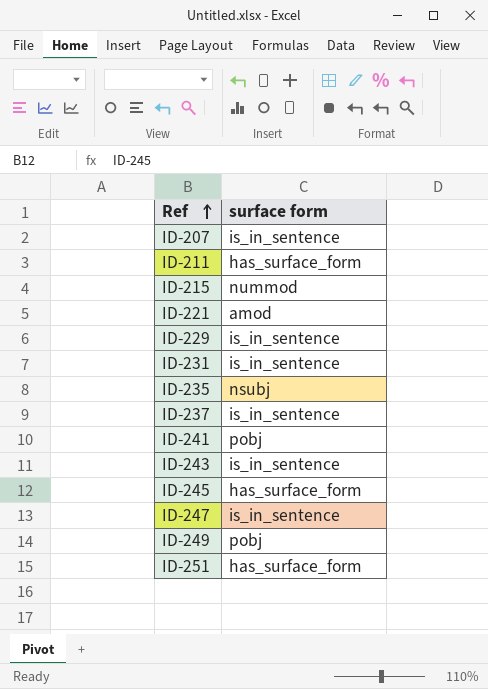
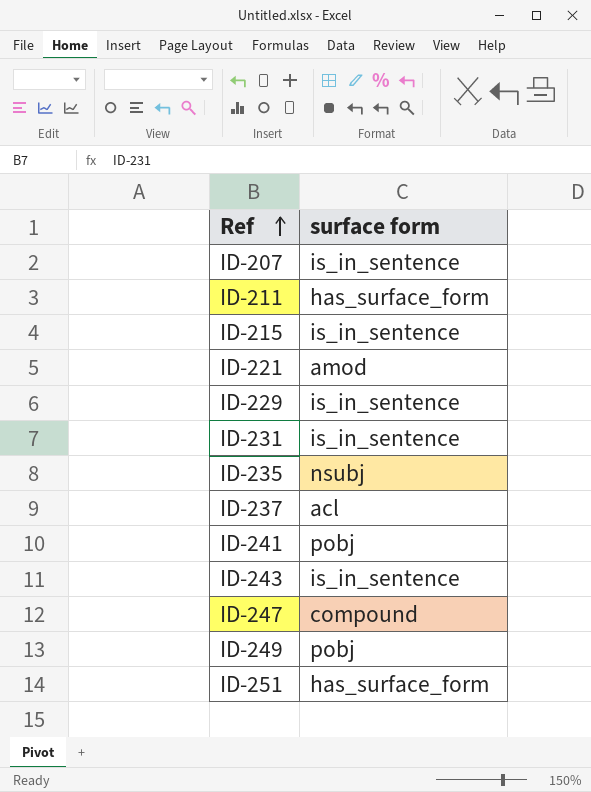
row ID-245: has_surface_form -> none
ID-215 | surface form: nummod -> is_in_sentence
ID-237 | surface form: is_in_sentence -> acl
ID-247 | surface form: is_in_sentence -> compound

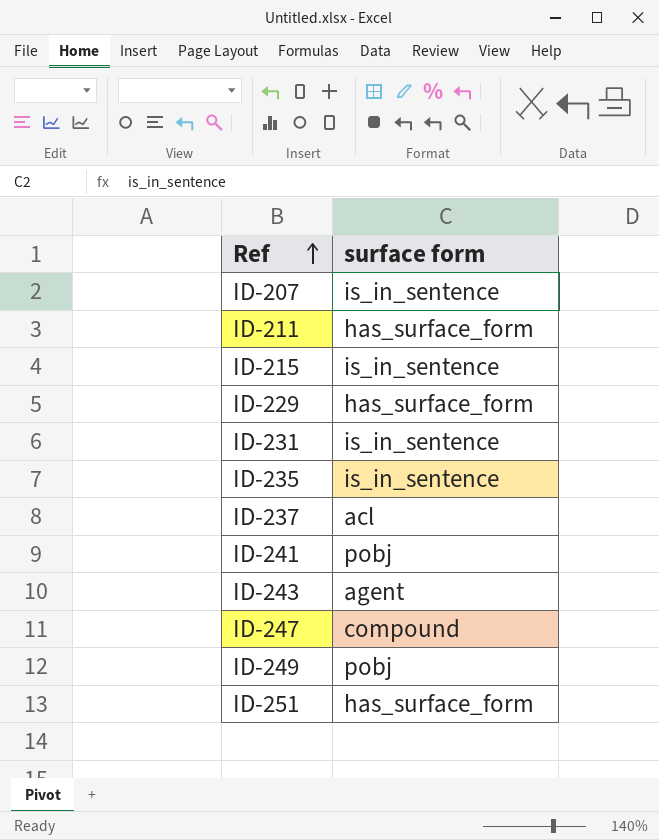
row ID-221: amod -> none
ID-229 | surface form: is_in_sentence -> has_surface_form
ID-235 | surface form: nsubj -> is_in_sentence
ID-243 | surface form: is_in_sentence -> agent

